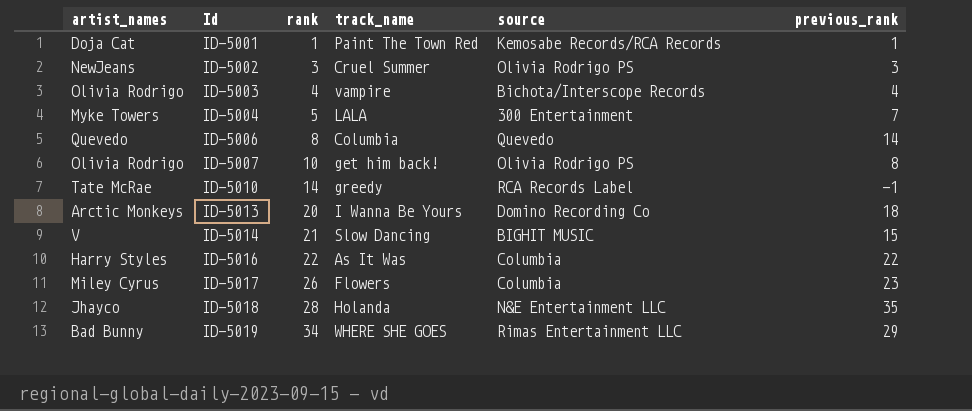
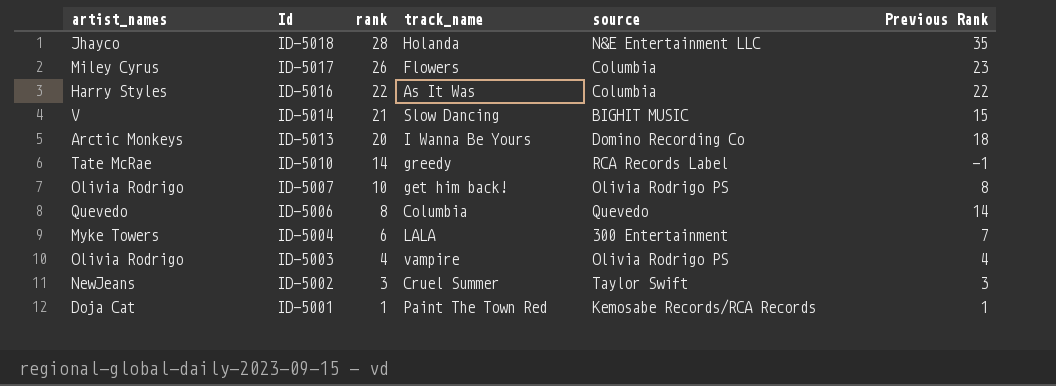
row order: Id ascending -> Id descending
column name: previous_rank -> Previous Rank
row ID-5019: Bad Bunny | 34 | WHERE SHE GOES | Rimas Entertainment LLC | 29 -> none
ID-5004 | rank: 5 -> 6
ID-5003 | source: Bichota/Interscope Records -> Olivia Rodrigo PS
ID-5002 | source: Olivia Rodrigo PS -> Taylor Swift

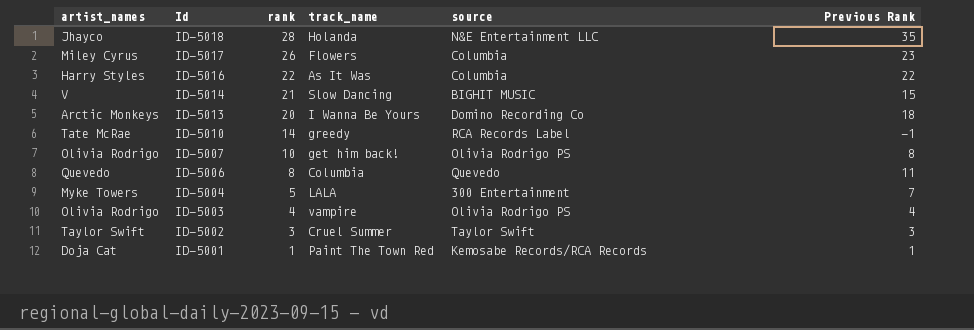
ID-5006 | Previous Rank: 14 -> 11
ID-5004 | rank: 6 -> 5
ID-5002 | artist_names: NewJeans -> Taylor Swift

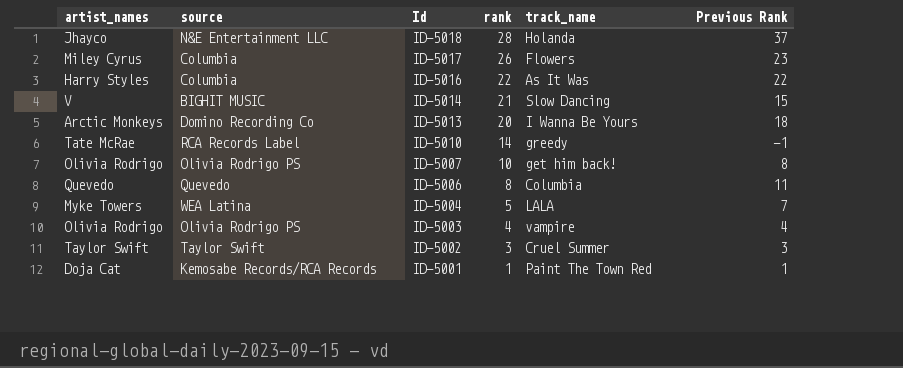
column source | position: 5 -> 2
ID-5018 | Previous Rank: 35 -> 37
ID-5004 | source: 300 Entertainment -> WEA Latina

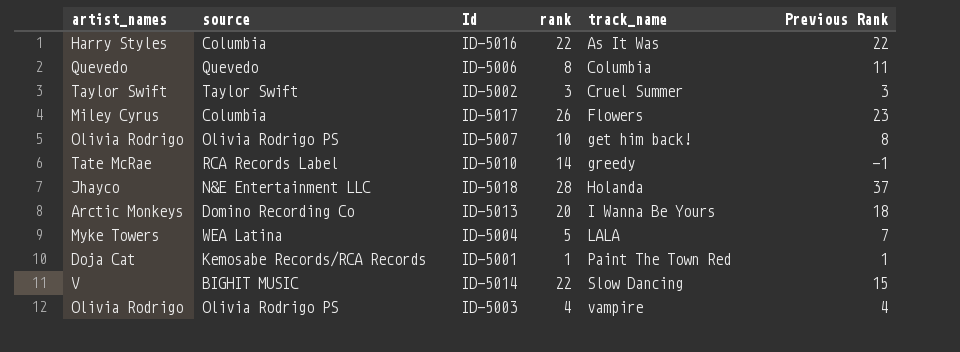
row order: Id descending -> track_name ascending
ID-5014 | rank: 21 -> 22

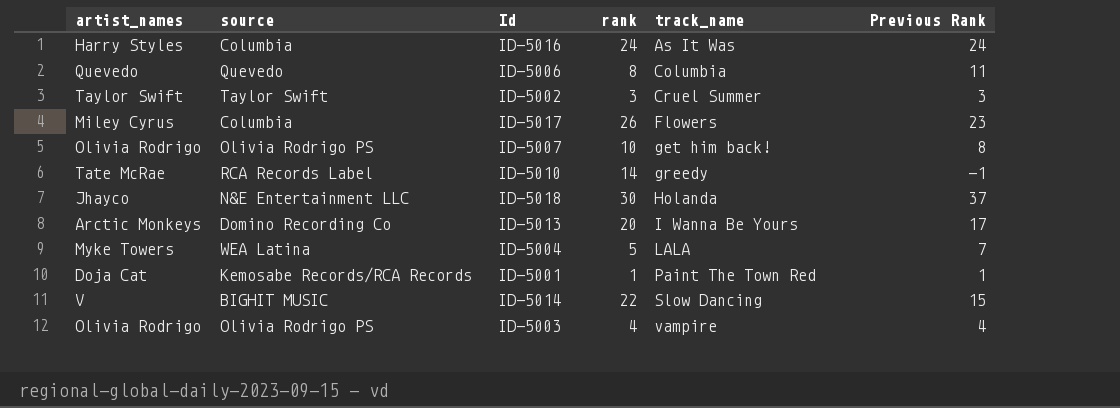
ID-5016 | rank: 22 -> 24
ID-5016 | Previous Rank: 22 -> 24
ID-5018 | rank: 28 -> 30
ID-5013 | Previous Rank: 18 -> 17

